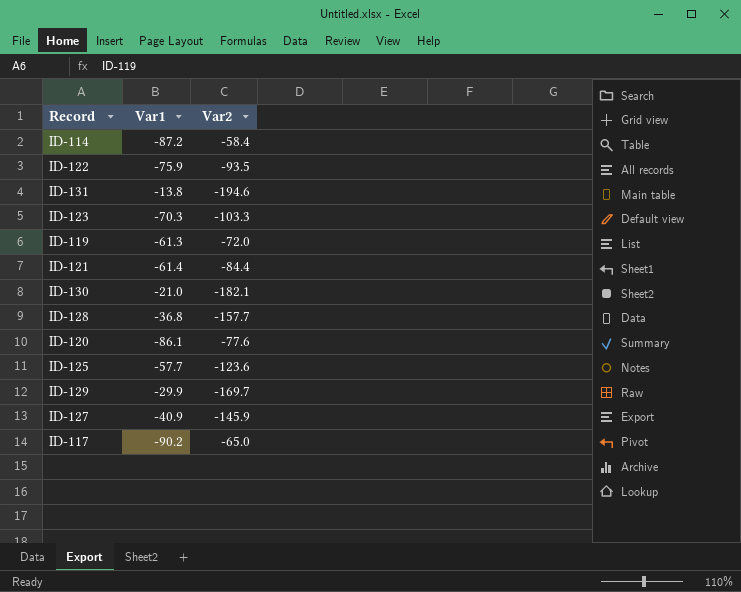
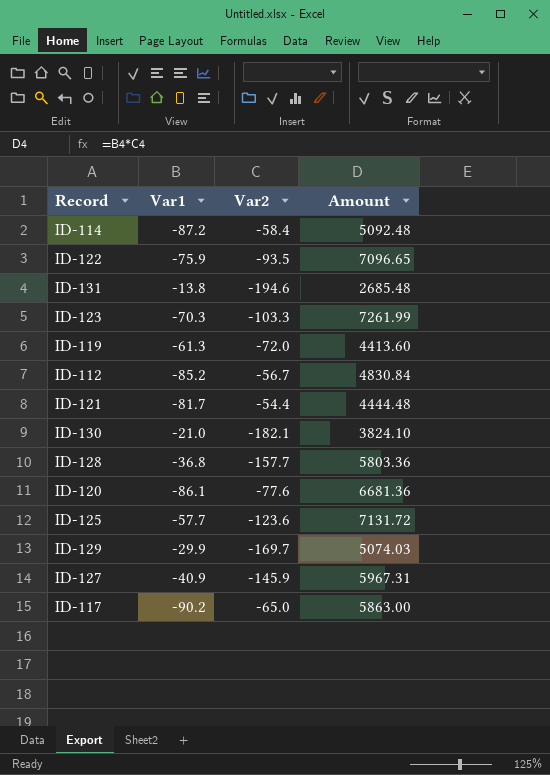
column Amount | formula: none -> [Var1] * [Var2]
row ID-112: none -> -85.2 | -56.7 | 4830.84
ID-121 | Var1: -61.4 -> -81.7
ID-121 | Var2: -84.4 -> -54.4

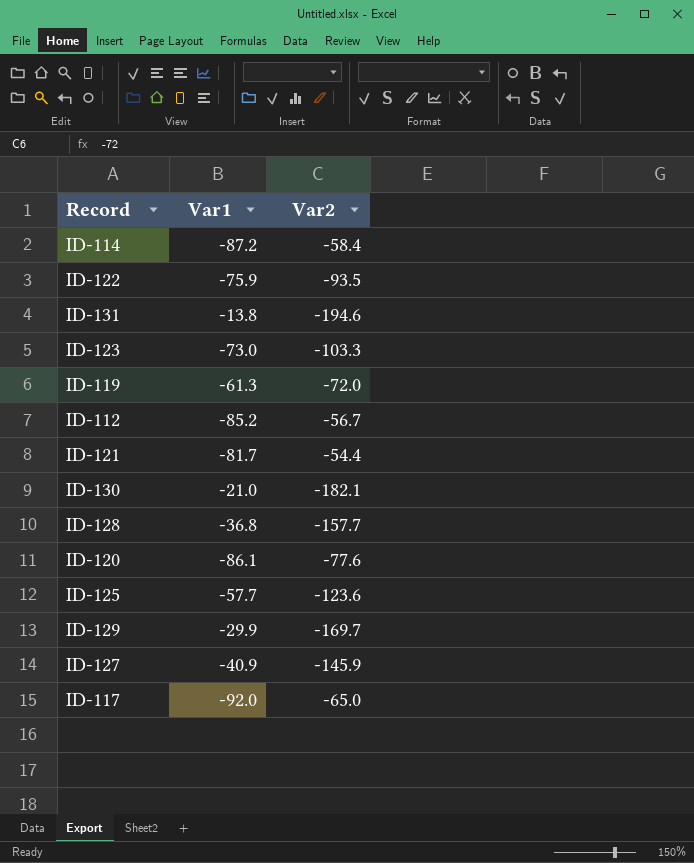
column Amount | formula: [Var1] * [Var2] -> none
ID-123 | Var1: -70.3 -> -73.0
ID-117 | Var1: -90.2 -> -92.0

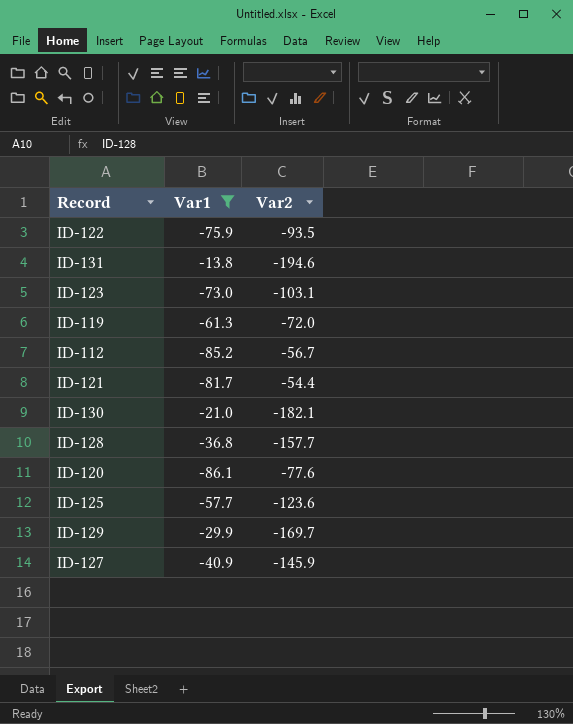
filter: none -> Var1 >= -86.1
ID-123 | Var2: -103.3 -> -103.1

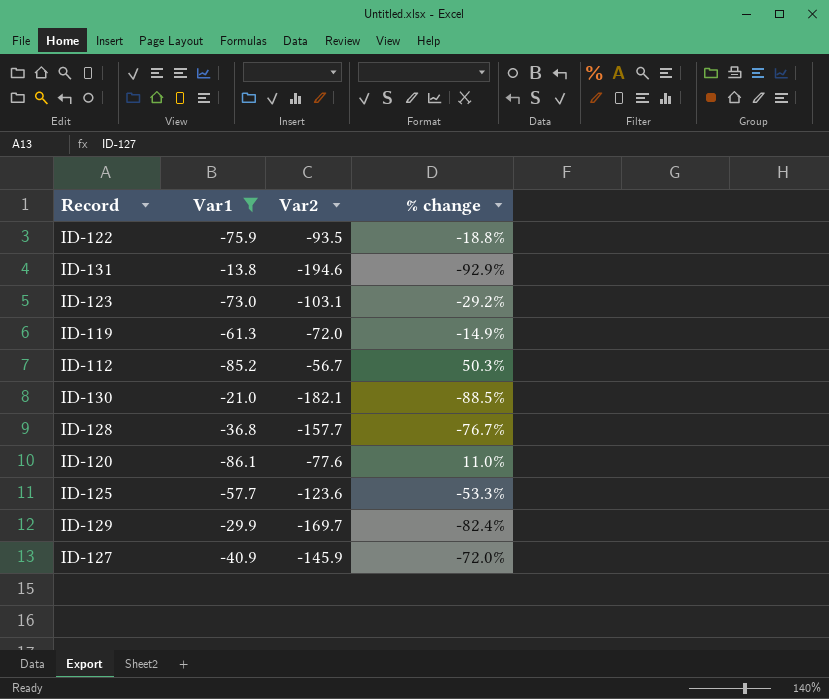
column % change | formula: none -> ([Var1] - [Var2]) / [Var2]
row ID-121: -81.7 | -54.4 -> none

